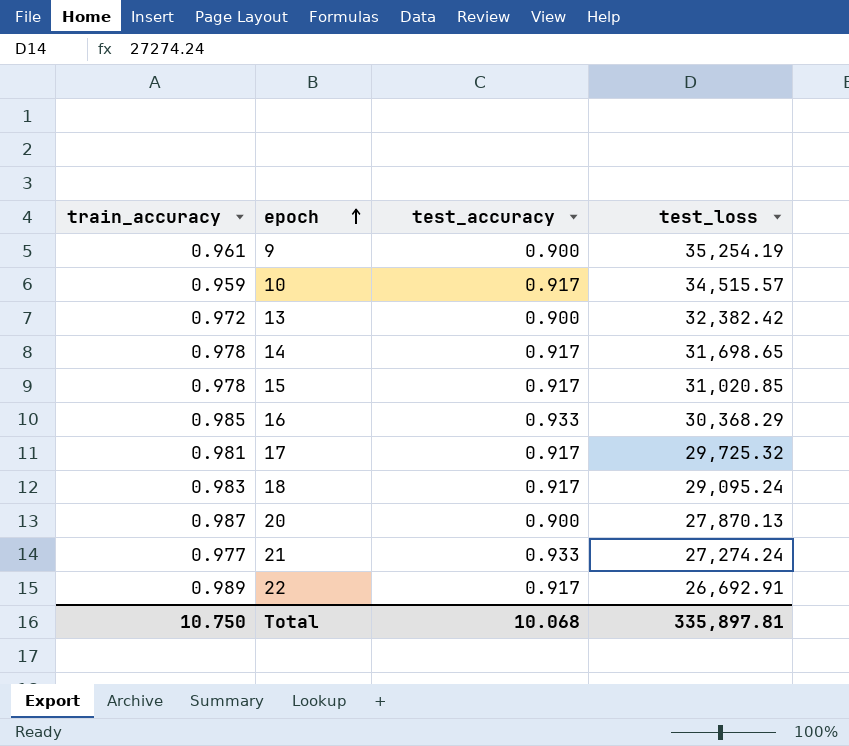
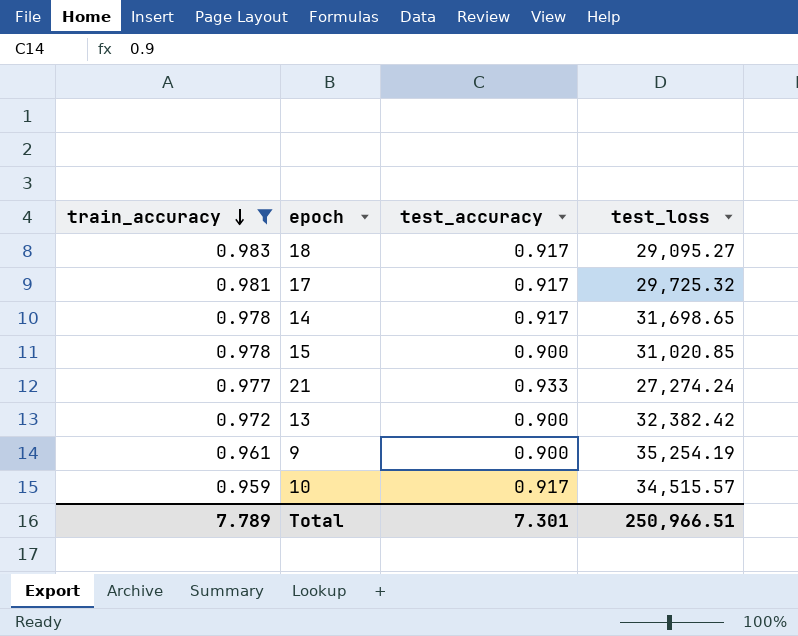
filter: none -> train_accuracy <= 0.983
row order: epoch ascending -> train_accuracy descending
18 | test_loss: 29,095.24 -> 29,095.27
15 | test_accuracy: 0.917 -> 0.900
Total | train_accuracy: 10.750 -> 7.789
Total | test_accuracy: 10.068 -> 7.301
Total | test_loss: 335,897.81 -> 250,966.51

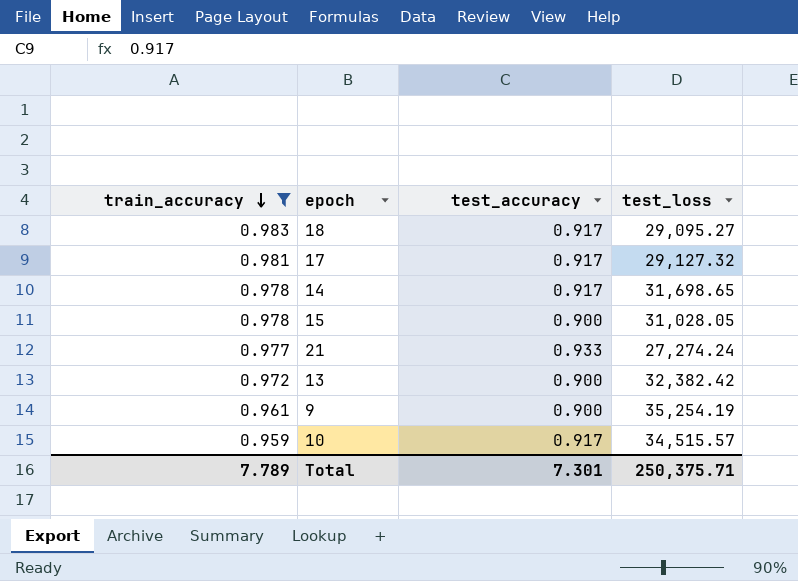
17 | test_loss: 29,725.32 -> 29,127.32
15 | test_loss: 31,020.85 -> 31,028.05
Total | test_loss: 250,966.51 -> 250,375.71

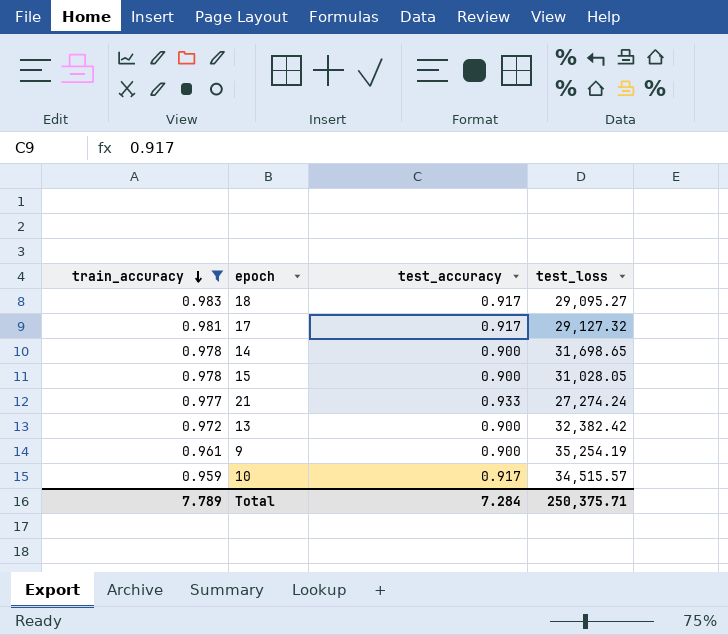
14 | test_accuracy: 0.917 -> 0.900
Total | test_accuracy: 7.301 -> 7.284

